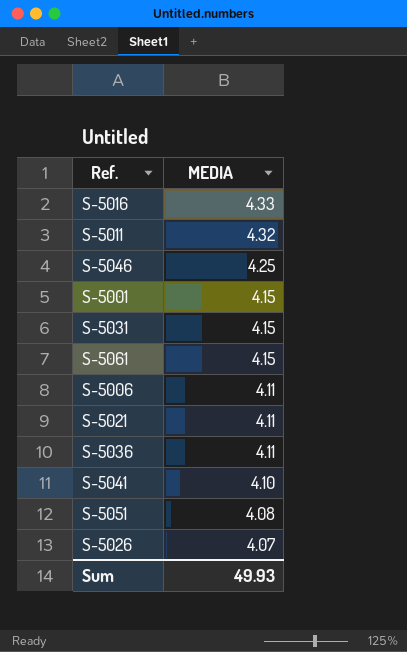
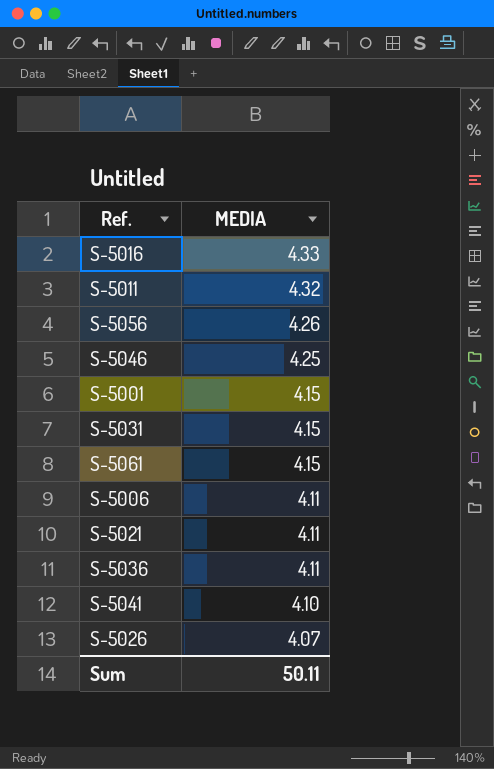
row S-5051: 4.08 -> none
row S-5056: none -> 4.26
Sum | MEDIA: 49.93 -> 50.11

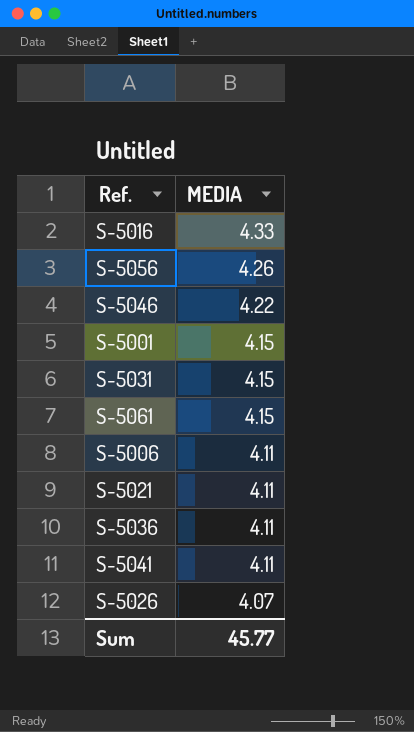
row S-5011: 4.32 -> none
S-5046 | MEDIA: 4.25 -> 4.22
S-5041 | MEDIA: 4.10 -> 4.11
Sum | MEDIA: 50.11 -> 45.77

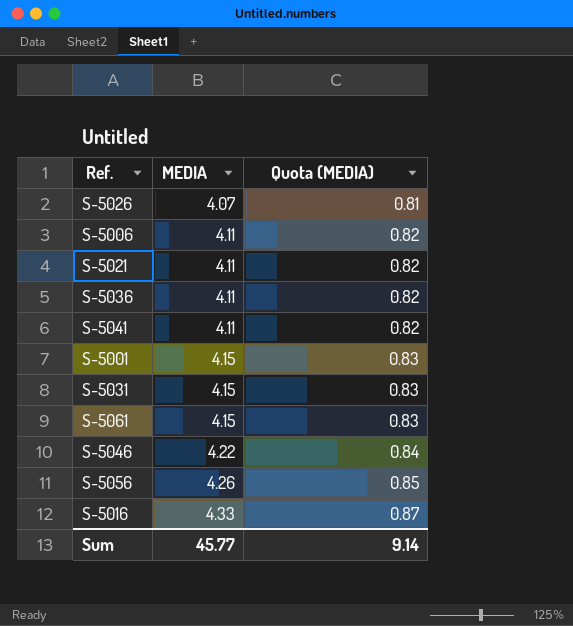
row order: MEDIA descending -> MEDIA ascending
column Quota (MEDIA) | formula: none -> [MEDIA] * 0.2

